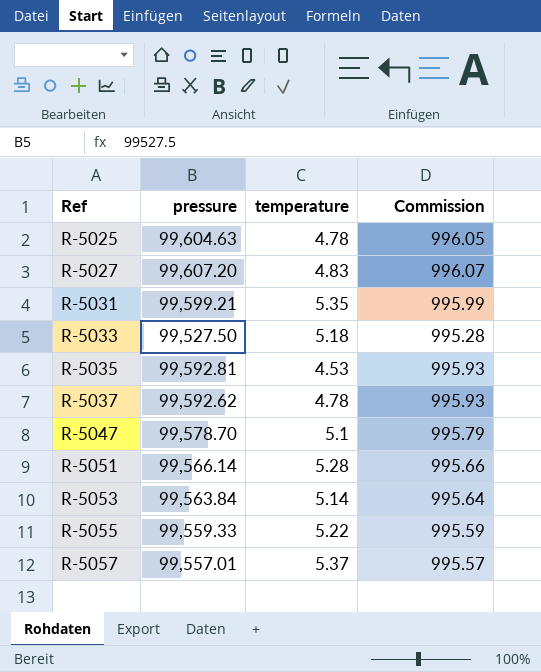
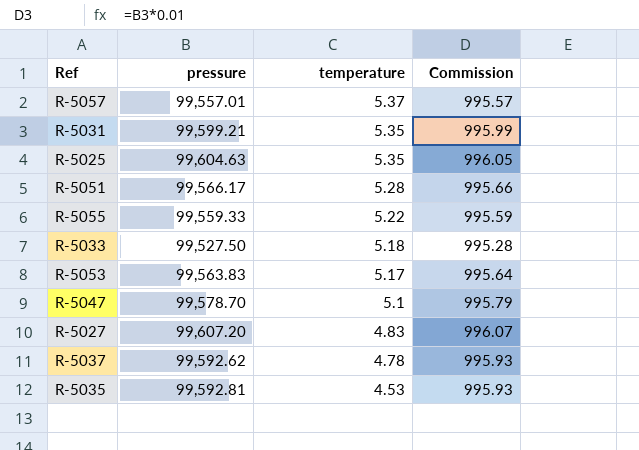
row order: Ref ascending -> temperature descending
R-5025 | temperature: 4.78 -> 5.35
R-5051 | pressure: 99,566.14 -> 99,566.17
R-5053 | pressure: 99,563.84 -> 99,563.83
R-5053 | temperature: 5.14 -> 5.17

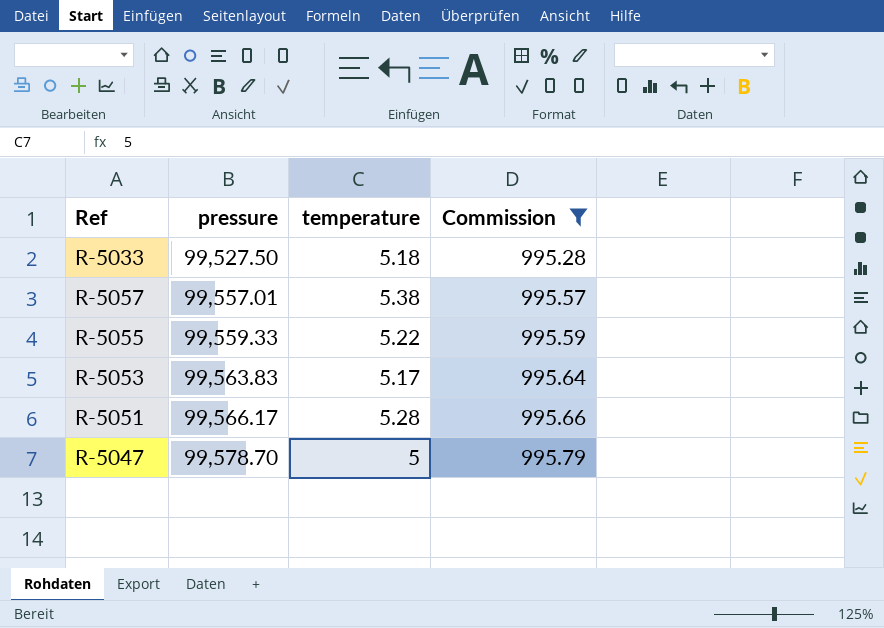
filter: none -> Commission <= 995.79
row order: temperature descending -> pressure ascending
R-5057 | temperature: 5.37 -> 5.38
R-5047 | temperature: 5.1 -> 5

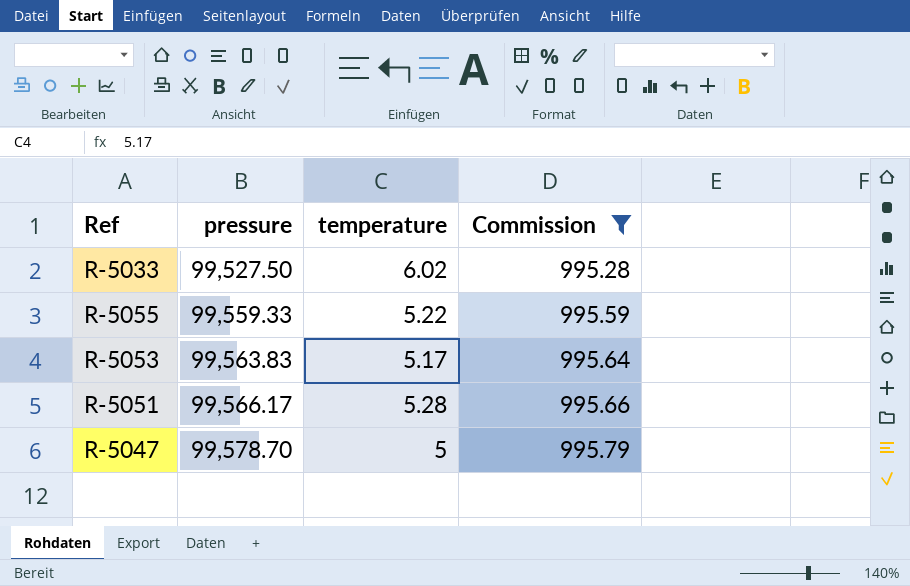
row R-5057: 99,557.01 | 5.38 | 995.57 -> none
R-5033 | temperature: 5.18 -> 6.02

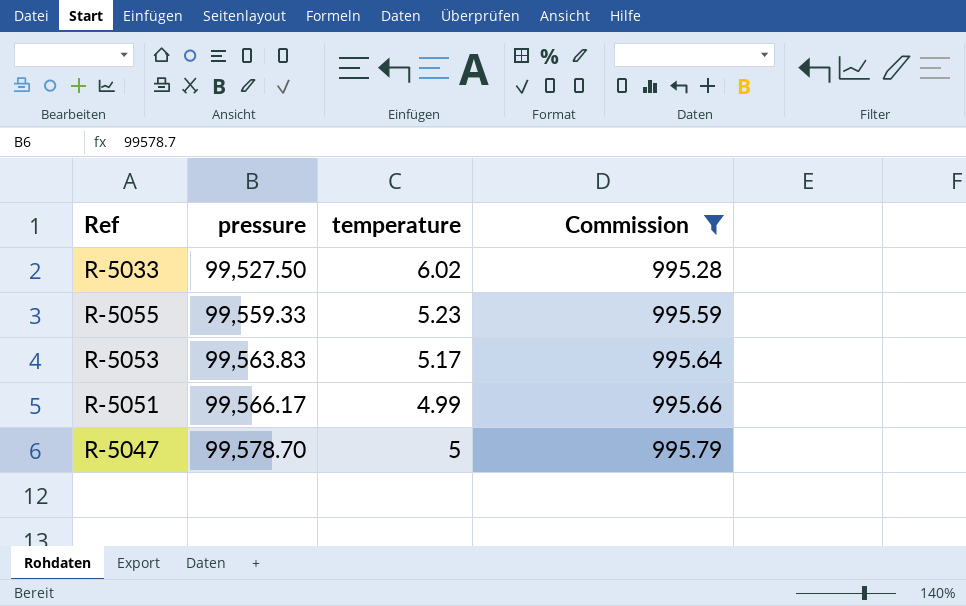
R-5055 | temperature: 5.22 -> 5.23
R-5051 | temperature: 5.28 -> 4.99

